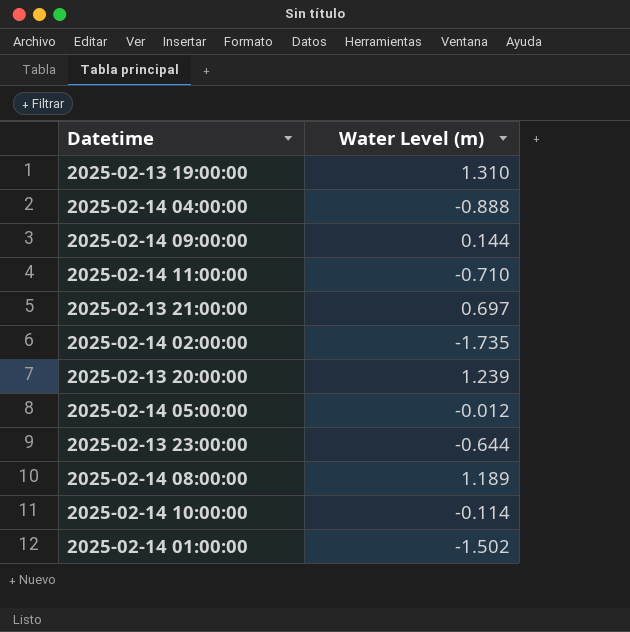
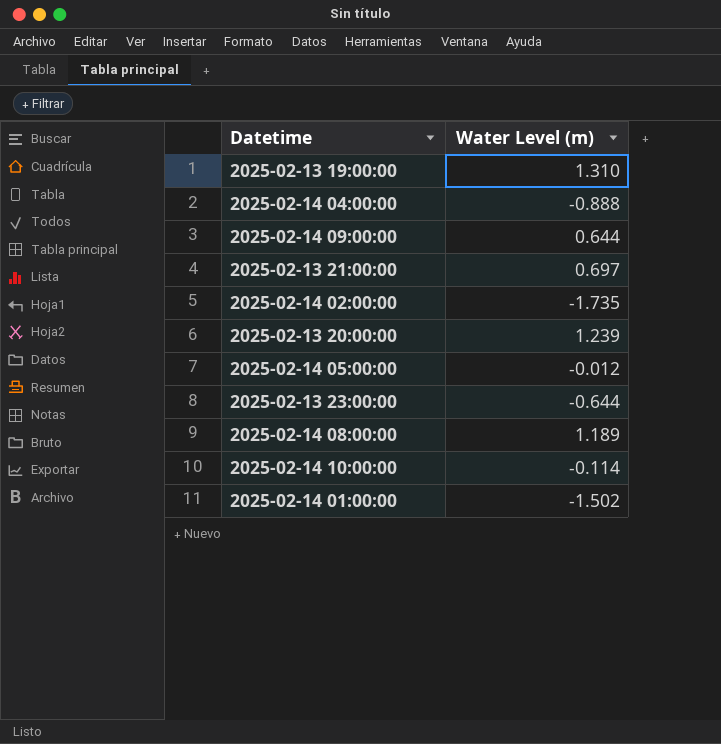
row 2025-02-14 11:00:00: -0.710 -> none
2025-02-14 09:00:00 | Water Level (m): 0.144 -> 0.644

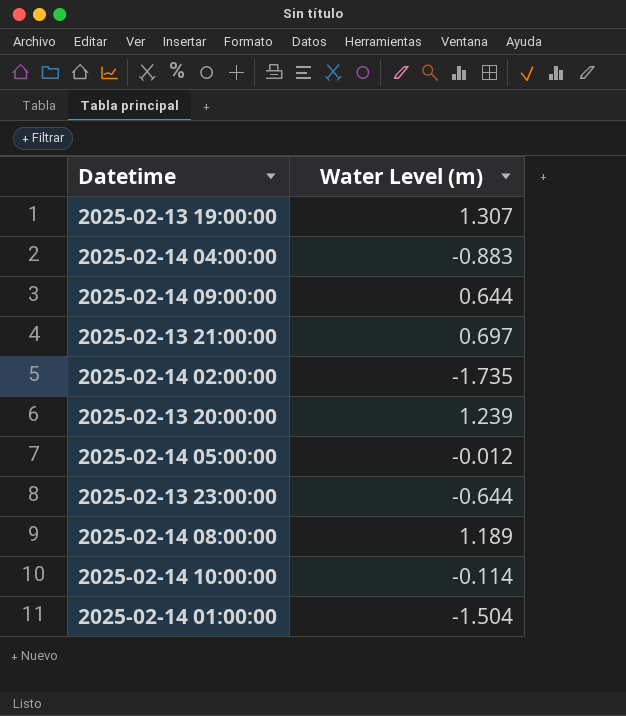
2025-02-13 19:00:00 | Water Level (m): 1.310 -> 1.307
2025-02-14 04:00:00 | Water Level (m): -0.888 -> -0.883
2025-02-14 01:00:00 | Water Level (m): -1.502 -> -1.504

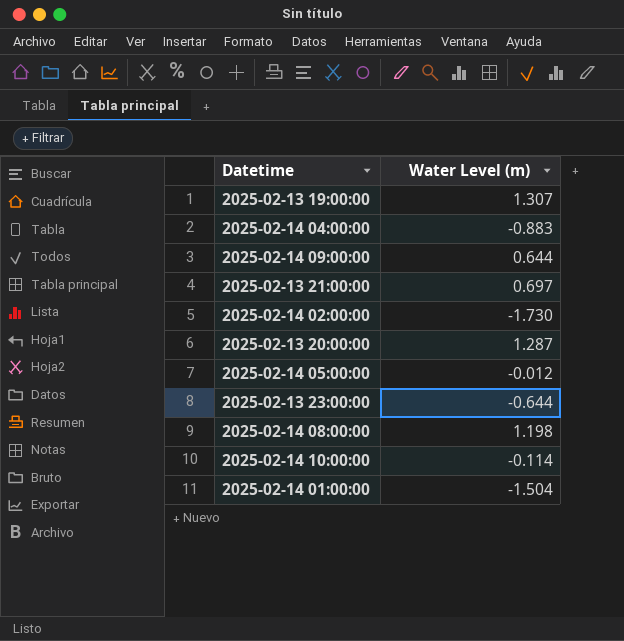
2025-02-14 02:00:00 | Water Level (m): -1.735 -> -1.730
2025-02-13 20:00:00 | Water Level (m): 1.239 -> 1.287
2025-02-14 08:00:00 | Water Level (m): 1.189 -> 1.198

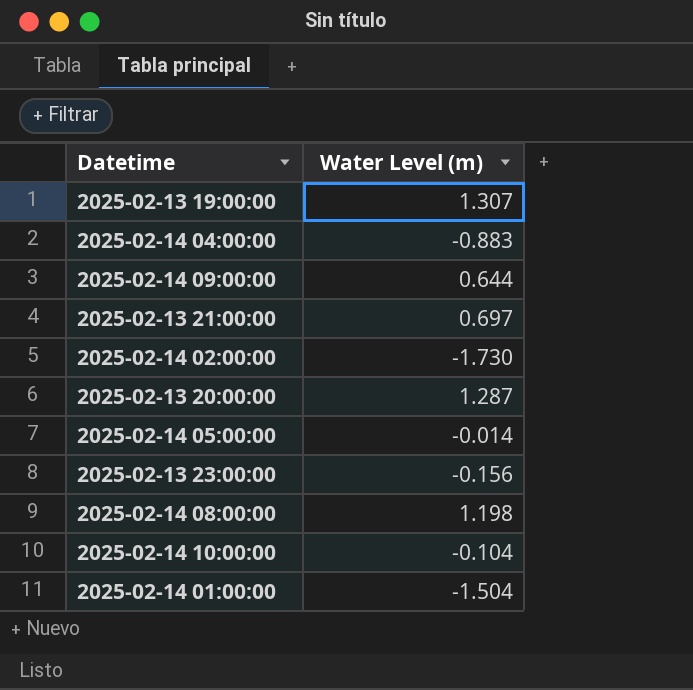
2025-02-14 05:00:00 | Water Level (m): -0.012 -> -0.014
2025-02-13 23:00:00 | Water Level (m): -0.644 -> -0.156
2025-02-14 10:00:00 | Water Level (m): -0.114 -> -0.104

